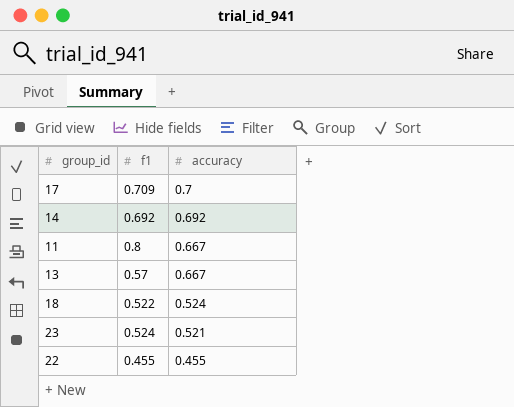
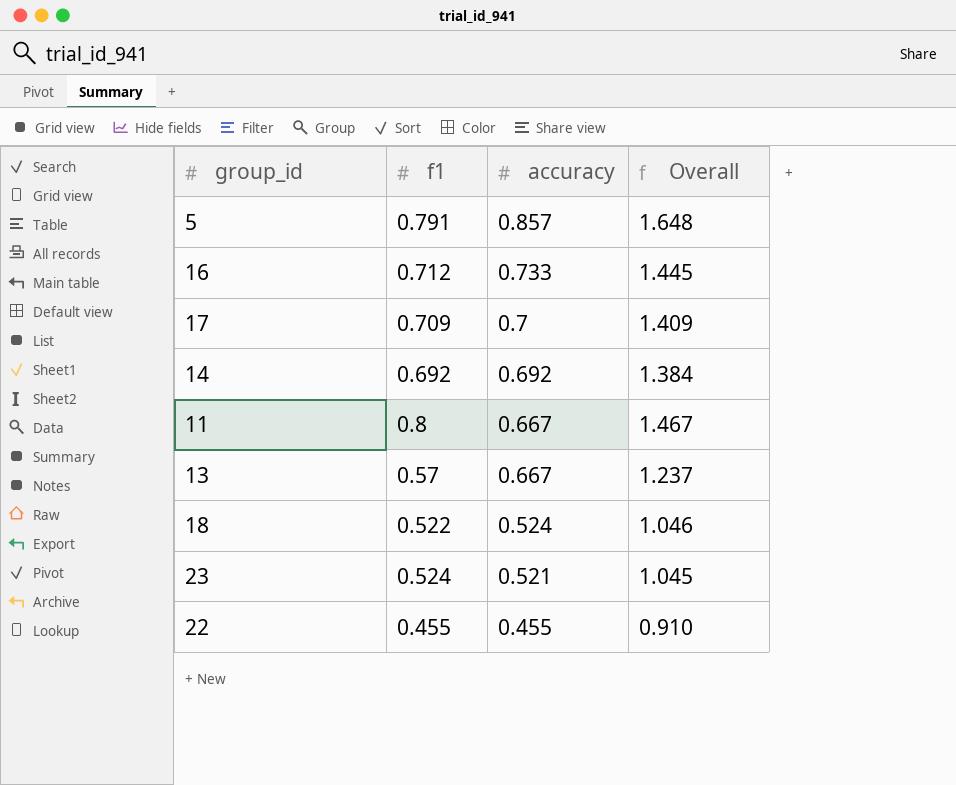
column Overall | formula: none -> [f1] + [accuracy]
row 5: none -> 0.791 | 0.857 | 1.648
row 16: none -> 0.712 | 0.733 | 1.445

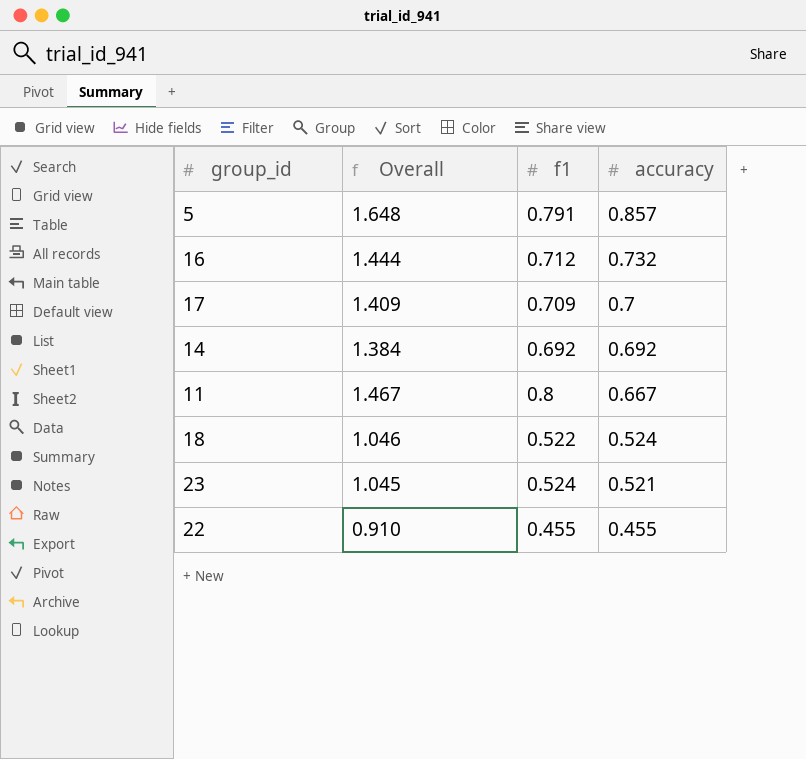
column Overall | position: 4 -> 2
row 13: 0.57 | 0.667 | 1.237 -> none
16 | Overall: 1.445 -> 1.444
16 | accuracy: 0.733 -> 0.732

